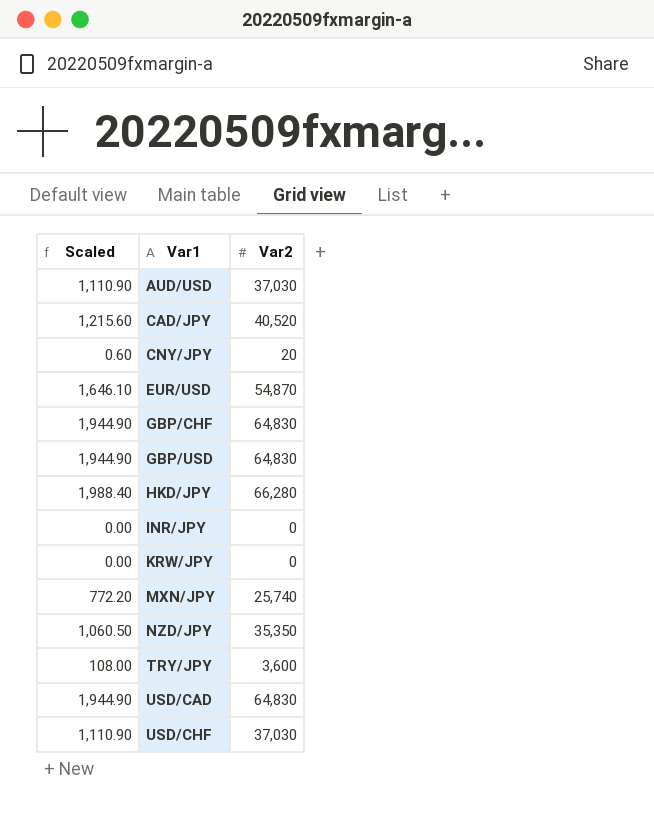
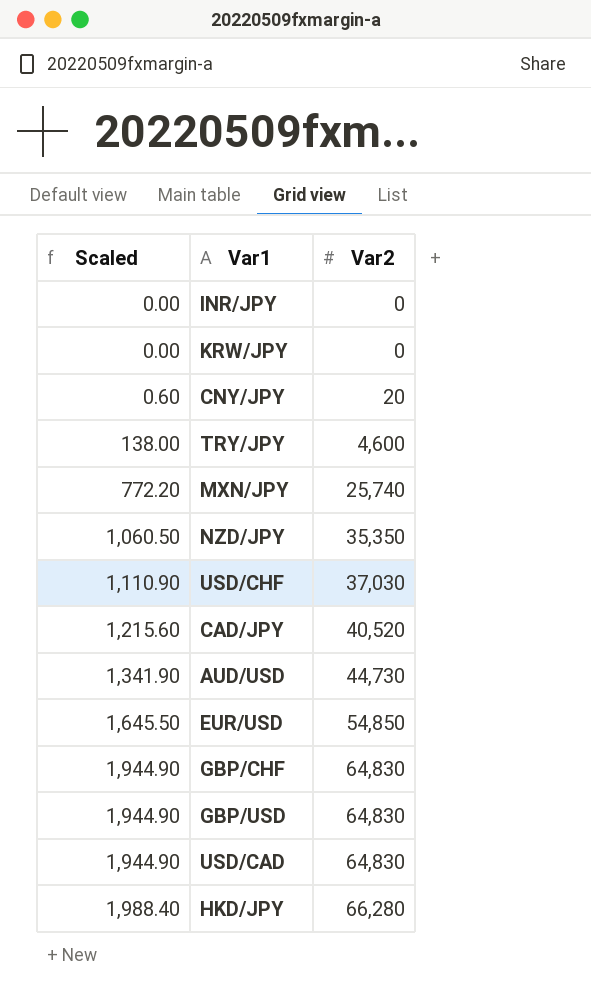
row order: Var1 ascending -> Scaled ascending
TRY/JPY | Scaled: 108.00 -> 138.00
TRY/JPY | Var2: 3,600 -> 4,600
AUD/USD | Scaled: 1,110.90 -> 1,341.90
AUD/USD | Var2: 37,030 -> 44,730
EUR/USD | Scaled: 1,646.10 -> 1,645.50
EUR/USD | Var2: 54,870 -> 54,850

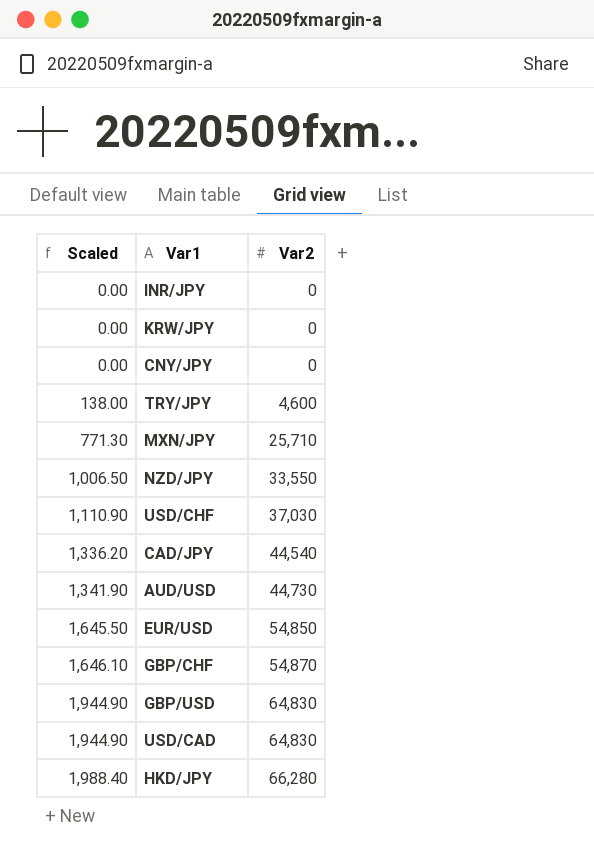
CNY/JPY | Scaled: 0.60 -> 0.00
CNY/JPY | Var2: 20 -> 0
MXN/JPY | Scaled: 772.20 -> 771.30
MXN/JPY | Var2: 25,740 -> 25,710
NZD/JPY | Scaled: 1,060.50 -> 1,006.50
NZD/JPY | Var2: 35,350 -> 33,550
CAD/JPY | Scaled: 1,215.60 -> 1,336.20
CAD/JPY | Var2: 40,520 -> 44,540
GBP/CHF | Scaled: 1,944.90 -> 1,646.10
GBP/CHF | Var2: 64,830 -> 54,870

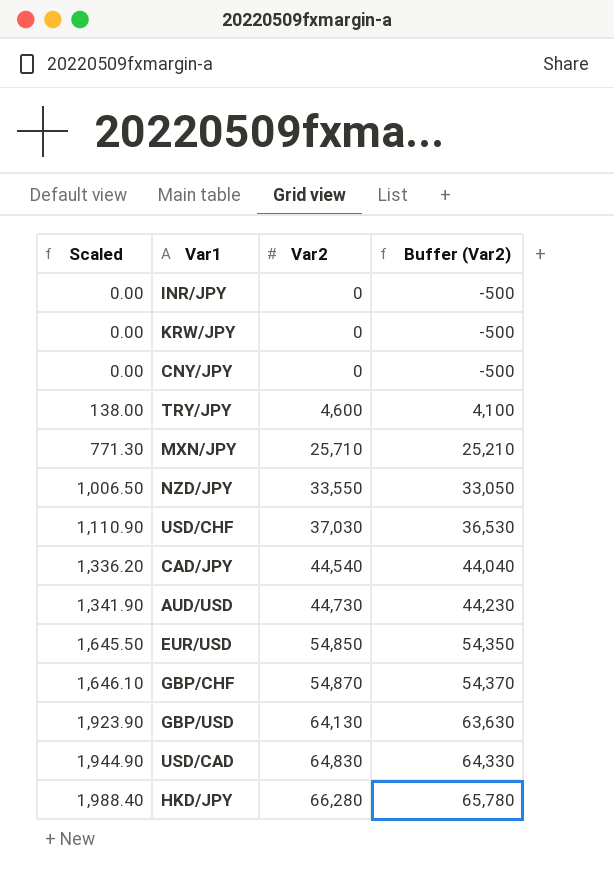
column Buffer (Var2) | formula: none -> [Var2] - 500
GBP/USD | Scaled: 1,944.90 -> 1,923.90
GBP/USD | Var2: 64,830 -> 64,130

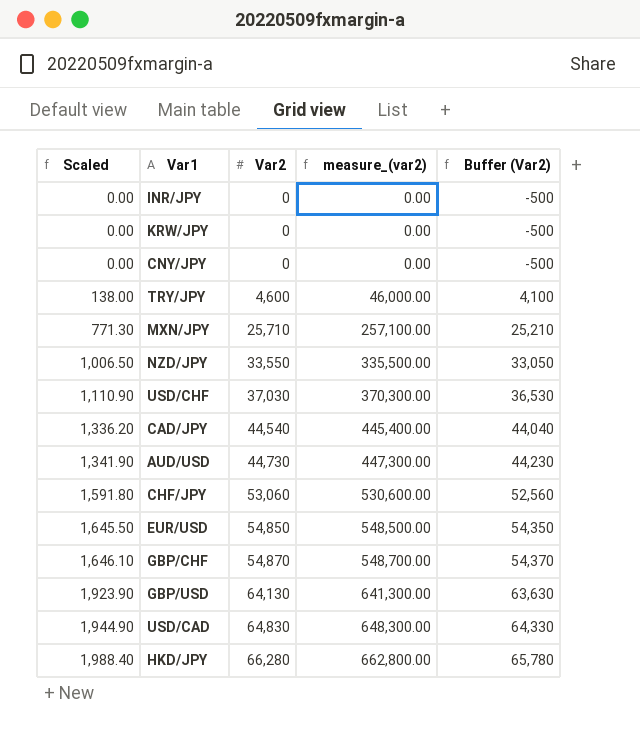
column measure_(var2) | formula: none -> [Var2] * 10
row CHF/JPY: none -> 1,591.80 | 53,060 | 530,600.00 | 52,560

